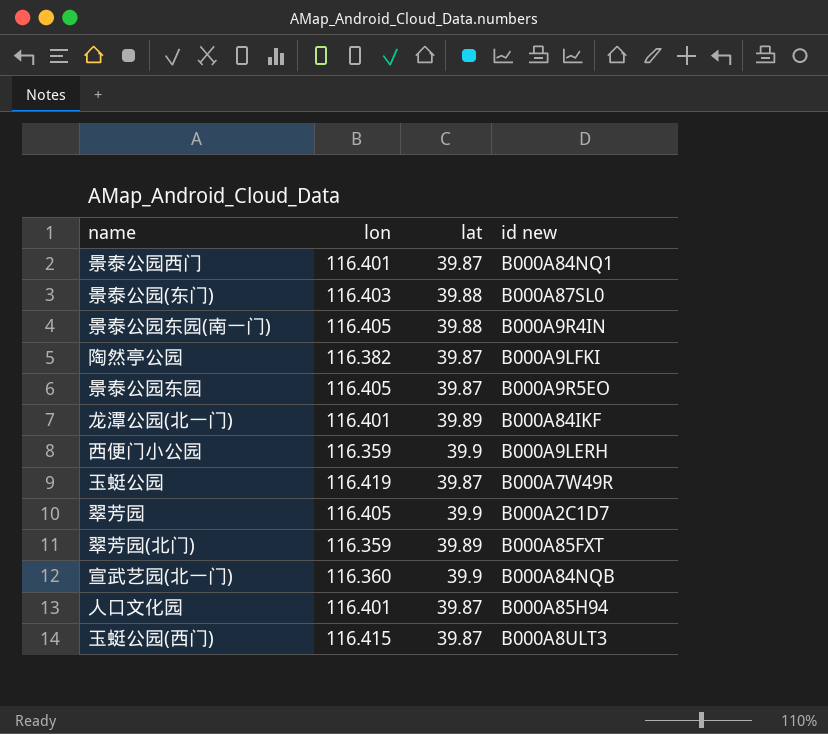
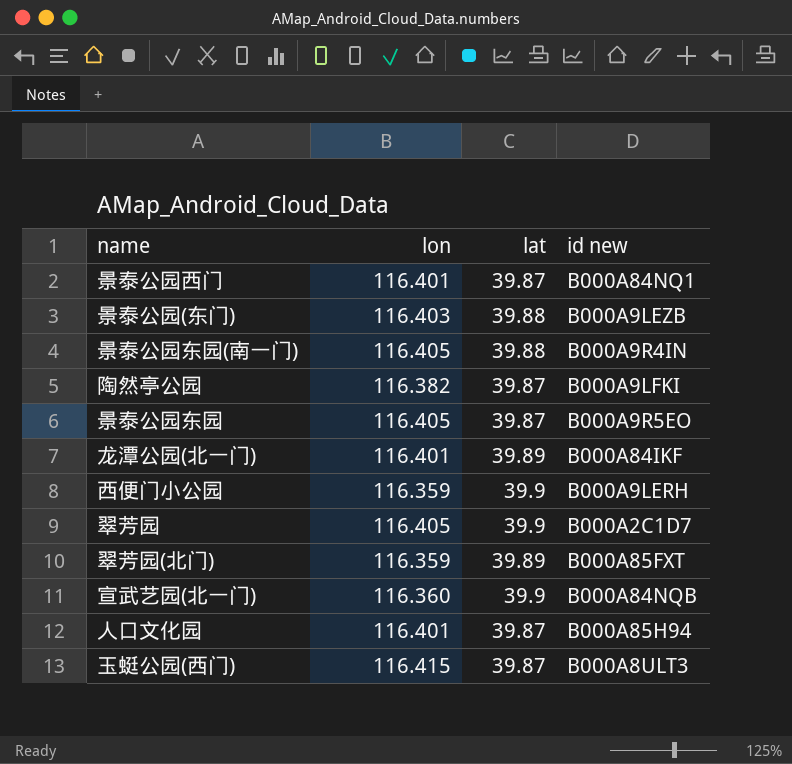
row 玉蜓公园: 116.419 | 39.87 | B000A7W49R -> none
景泰公园(东门) | id new: B000A87SL0 -> B000A9LEZB

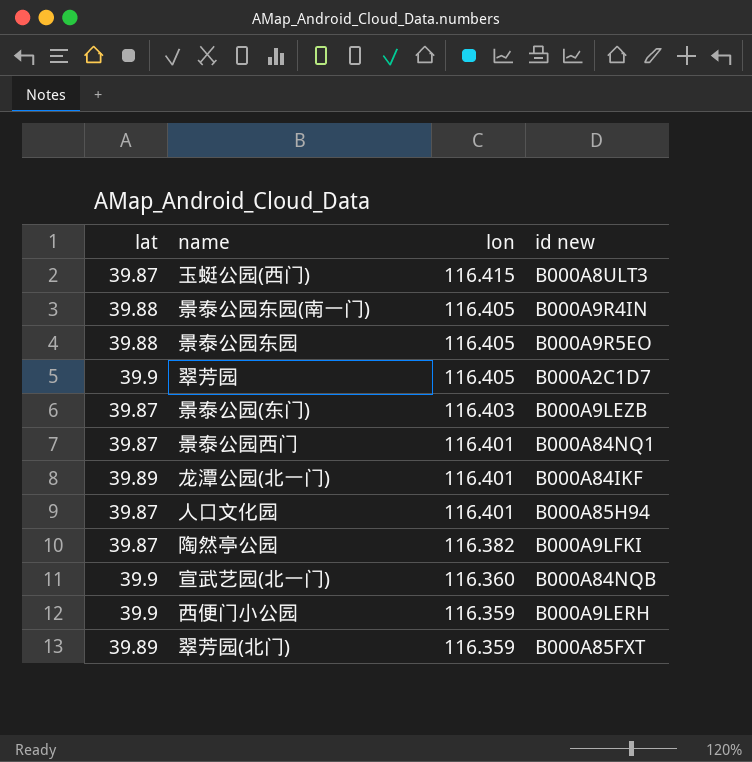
row order: none -> lon descending
column lat | position: 3 -> 1
景泰公园东园 | lat: 39.87 -> 39.88
景泰公园(东门) | lat: 39.88 -> 39.87

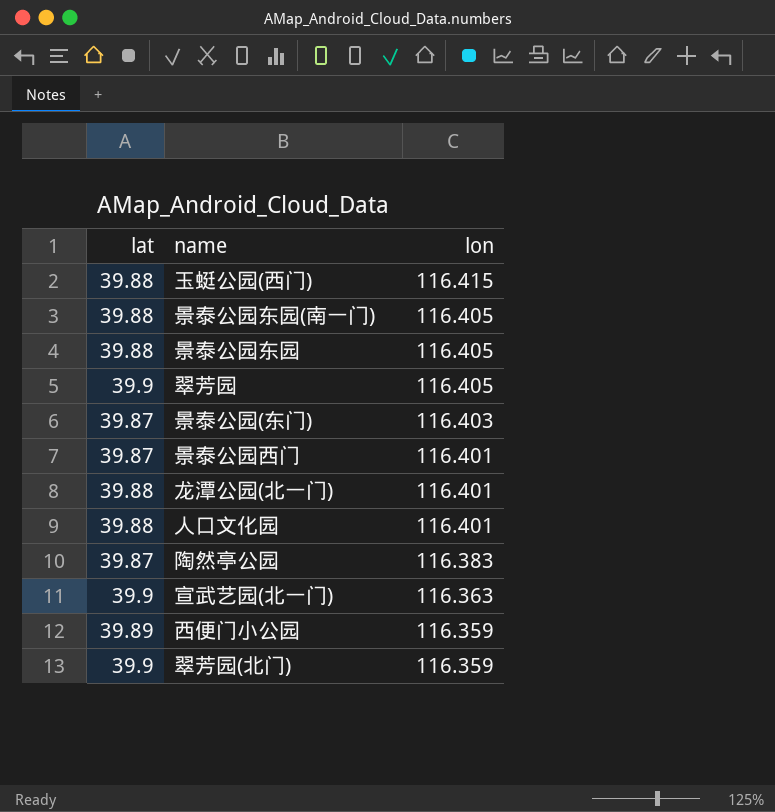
column id new | position: 4 -> none
玉蜓公园(西门) | lat: 39.87 -> 39.88
龙潭公园(北一门) | lat: 39.89 -> 39.88
人口文化园 | lat: 39.87 -> 39.88
陶然亭公园 | lon: 116.382 -> 116.383
宣武艺园(北一门) | lon: 116.360 -> 116.363
西便门小公园 | lat: 39.9 -> 39.89
翠芳园(北门) | lat: 39.89 -> 39.9

